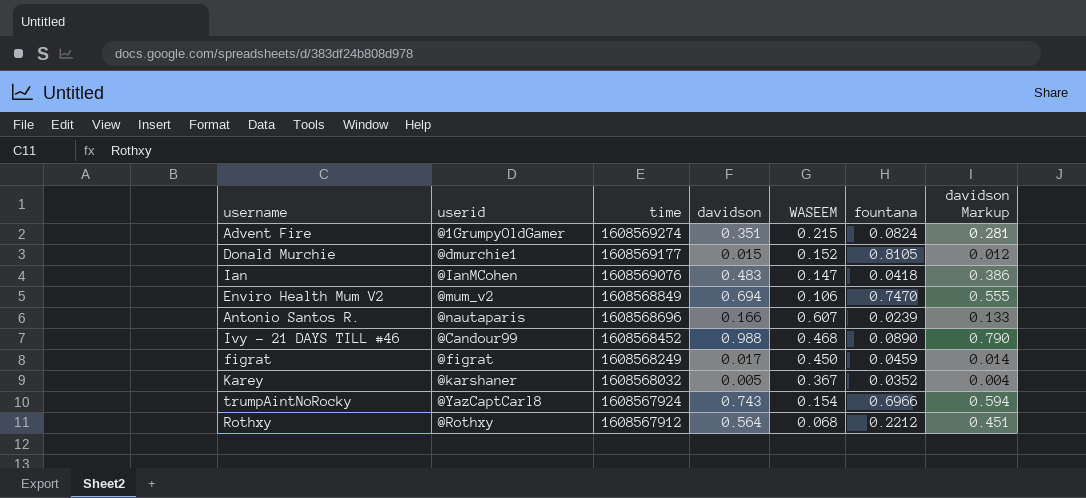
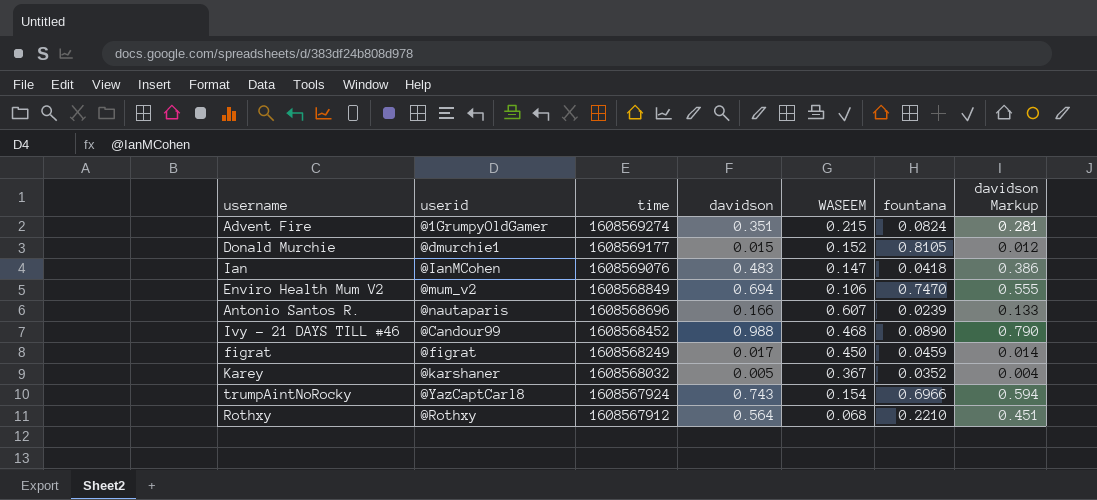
Rothxy | fountana: 0.2212 -> 0.2210

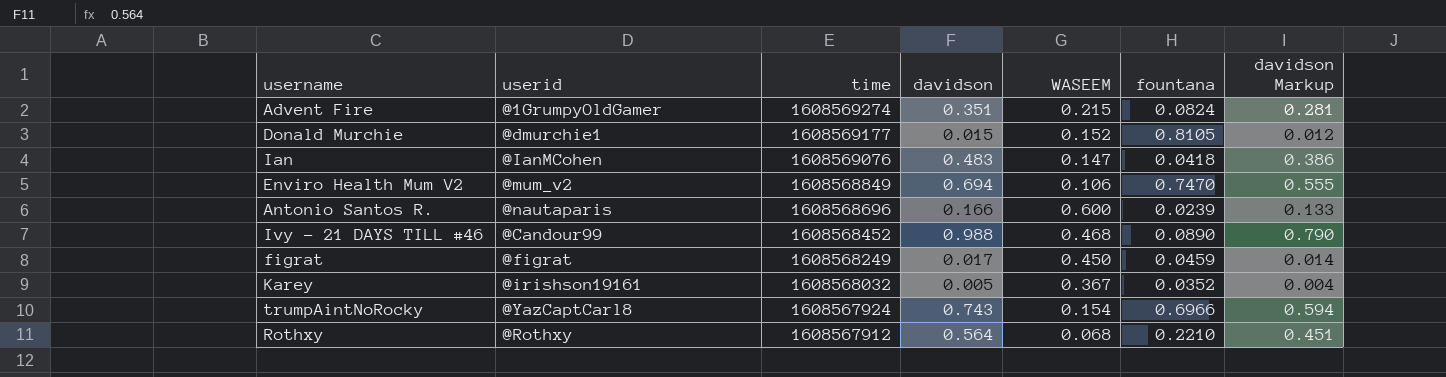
Antonio Santos R. | WASEEM: 0.607 -> 0.600
Karey | userid: @karshaner -> @irishson19161

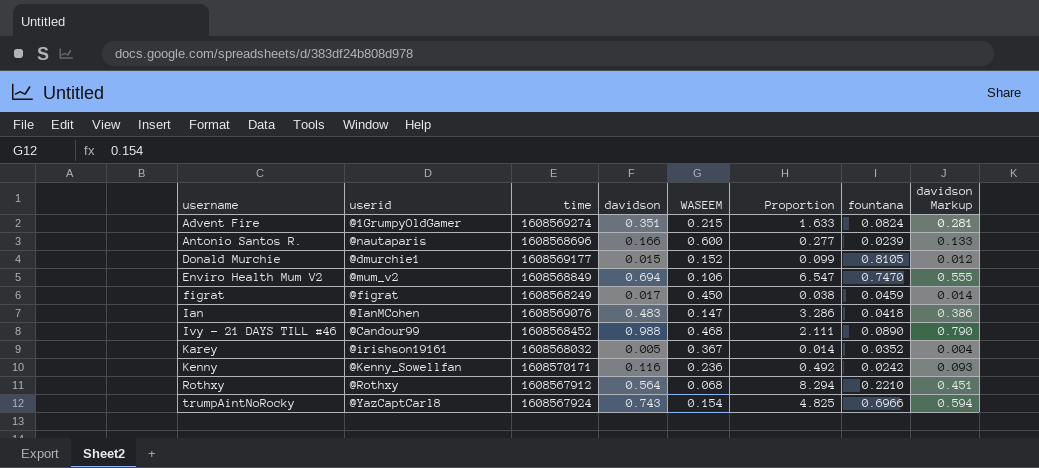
row order: time descending -> username ascending
column Proportion | formula: none -> [davidson] / [WASEEM]
row Kenny: none -> @Kenny_Sowellfan | 1608570171 | 0.116 | 0.236 | 0.492 | 0.0242 | 0.093

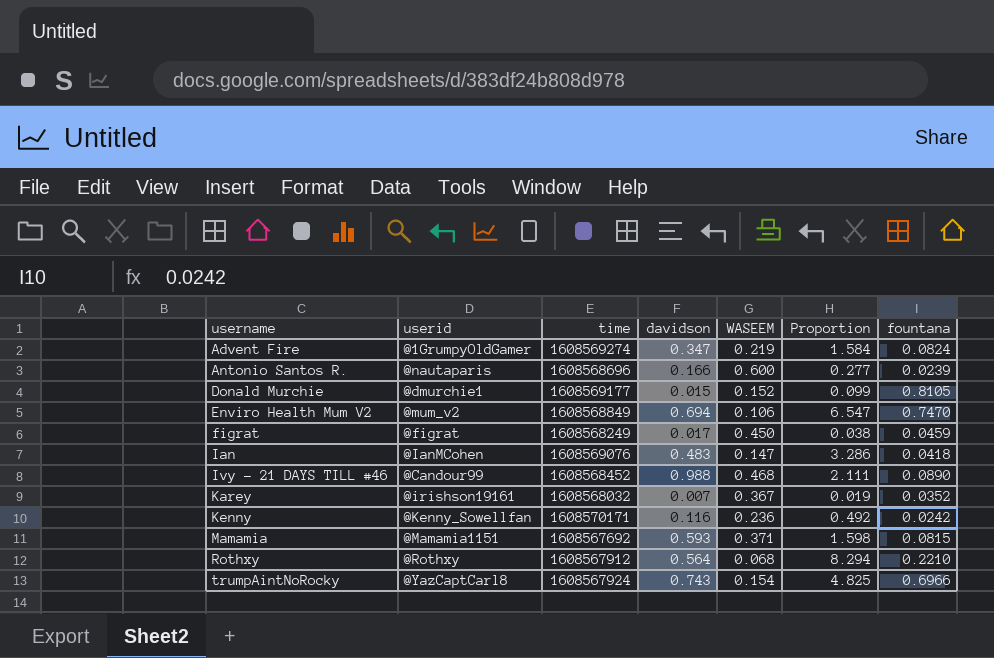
column davidson Markup | formula: [davidson] * 0.8 -> none
Advent Fire | davidson: 0.351 -> 0.347
Advent Fire | WASEEM: 0.215 -> 0.219
Advent Fire | Proportion: 1.633 -> 1.584
Karey | davidson: 0.005 -> 0.007
Karey | Proportion: 0.014 -> 0.019
row Mamamia: none -> @Mamamia1151 | 1608567692 | 0.593 | 0.371 | 1.598 | 0.0815

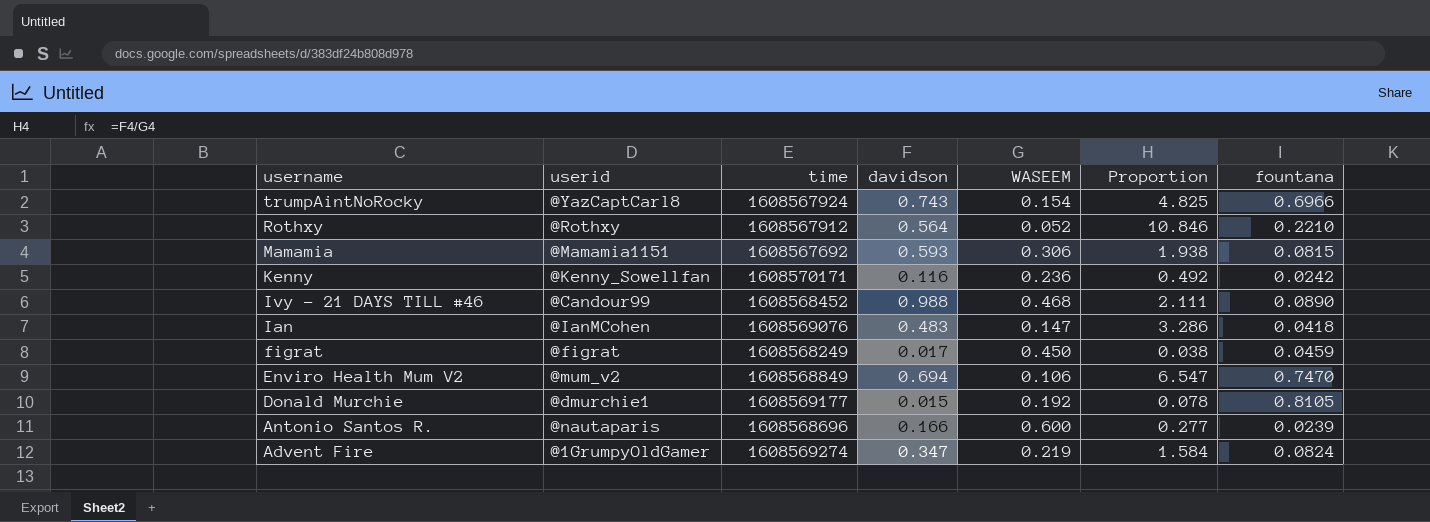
row order: username ascending -> username descending
row Karey: @irishson19161 | 1608568032 | 0.007 | 0.367 | 0.019 | 0.0352 -> none
Rothxy | WASEEM: 0.068 -> 0.052
Rothxy | Proportion: 8.294 -> 10.846
Mamamia | WASEEM: 0.371 -> 0.306
Mamamia | Proportion: 1.598 -> 1.938
Donald Murchie | WASEEM: 0.152 -> 0.192
Donald Murchie | Proportion: 0.099 -> 0.078

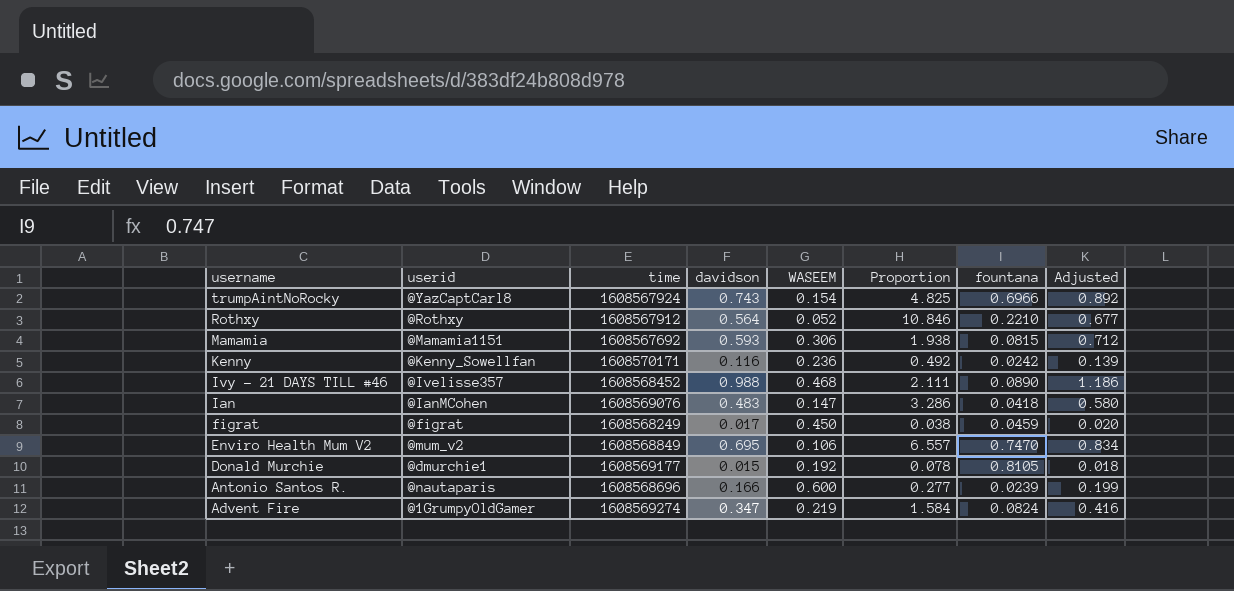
column Adjusted | formula: none -> [davidson] * 1.2
Ivy - 21 DAYS TILL #46 | userid: @Candour99 -> @Ivelisse357
Enviro Health Mum V2 | davidson: 0.694 -> 0.695
Enviro Health Mum V2 | Proportion: 6.547 -> 6.557

